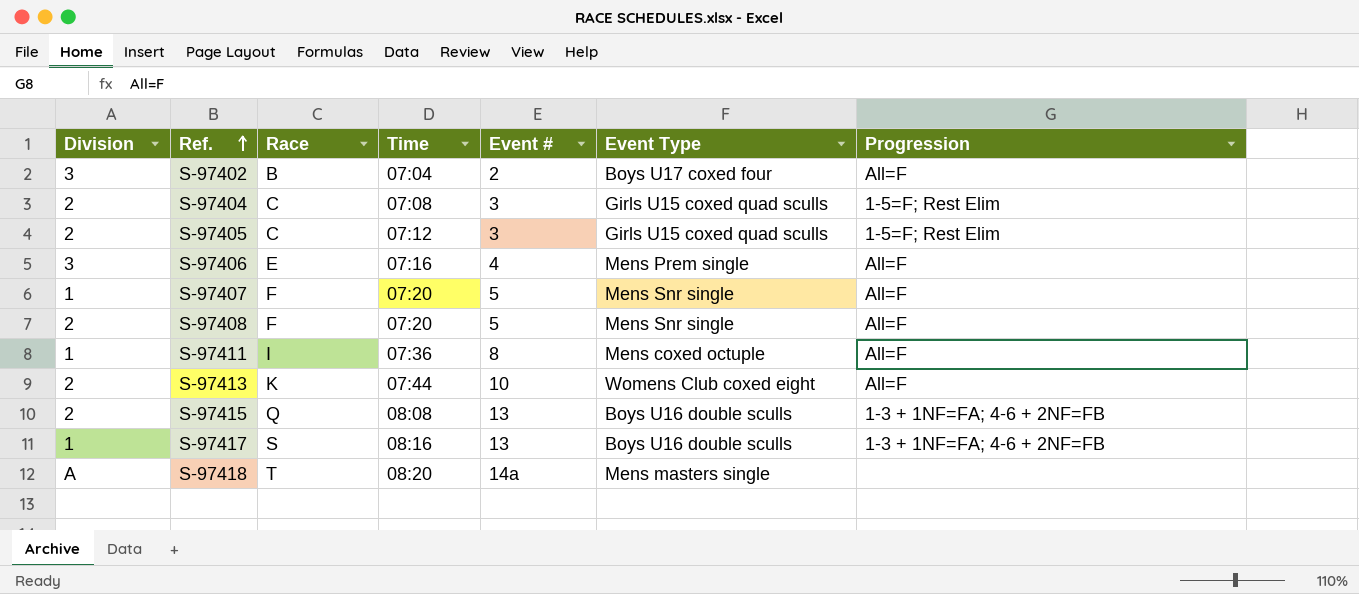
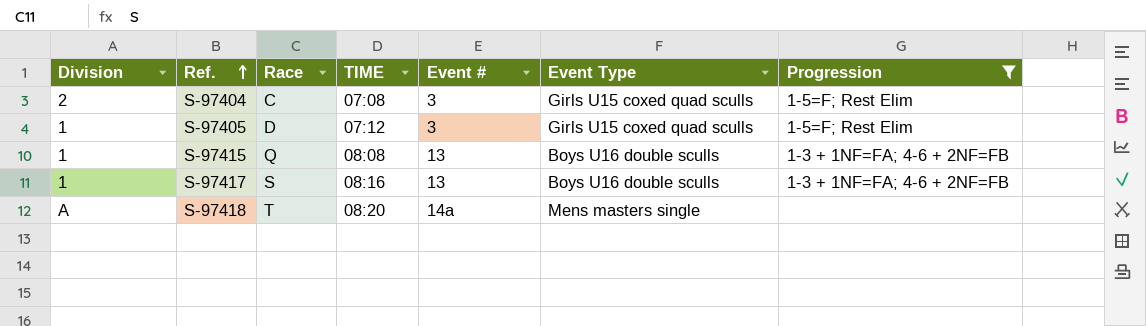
filter: none -> Progression != All=F
column name: Time -> TIME
S-97405 | Division: 2 -> 1
S-97405 | Race: C -> D
S-97415 | Division: 2 -> 1

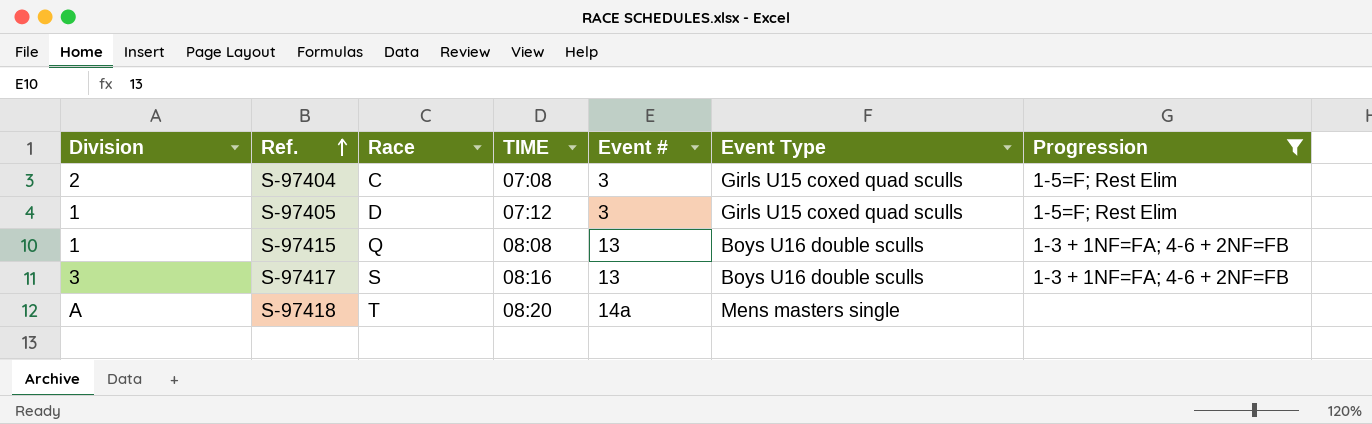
S-97417 | Division: 1 -> 3

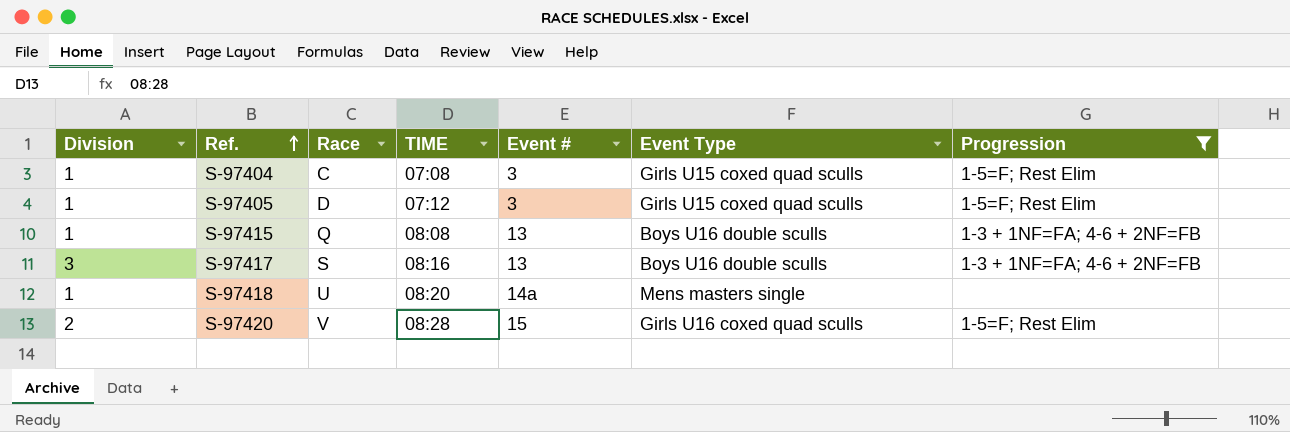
S-97404 | Division: 2 -> 1
S-97418 | Division: A -> 1
S-97418 | Race: T -> U
row S-97420: none -> 2 | V | 08:28 | 15 | Girls U16 coxed quad sculls | 1-5=F; Rest Elim

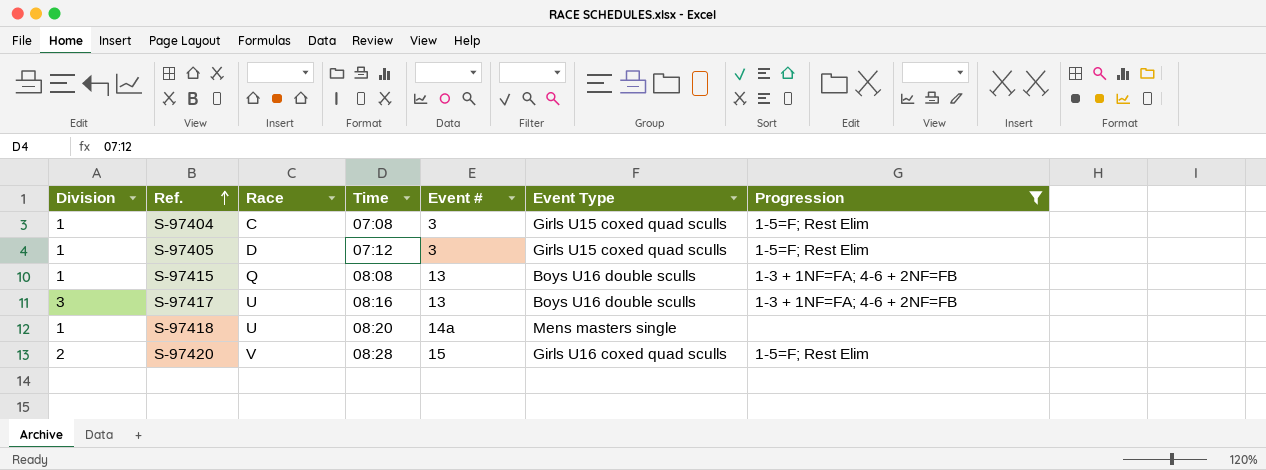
column name: TIME -> Time
S-97417 | Race: S -> U

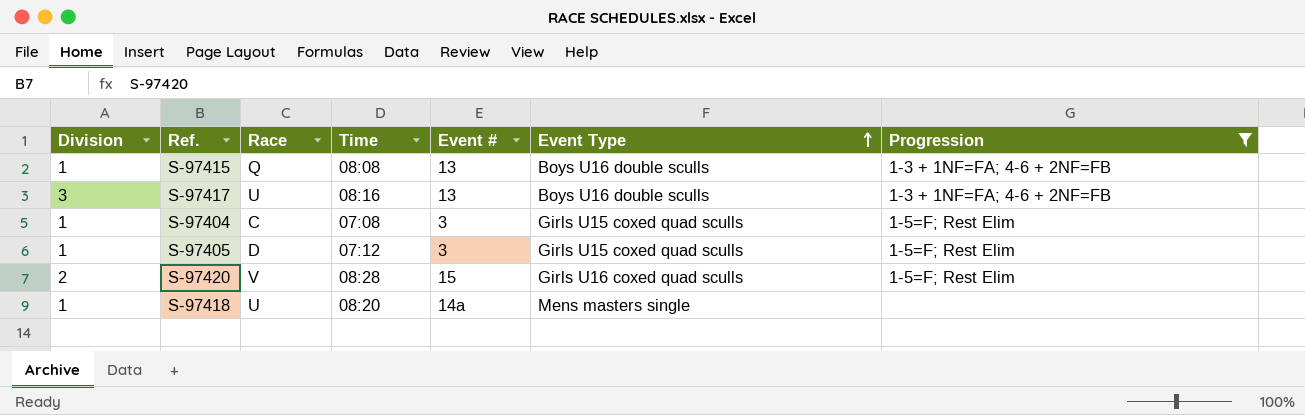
row order: Ref. ascending -> Event Type ascending

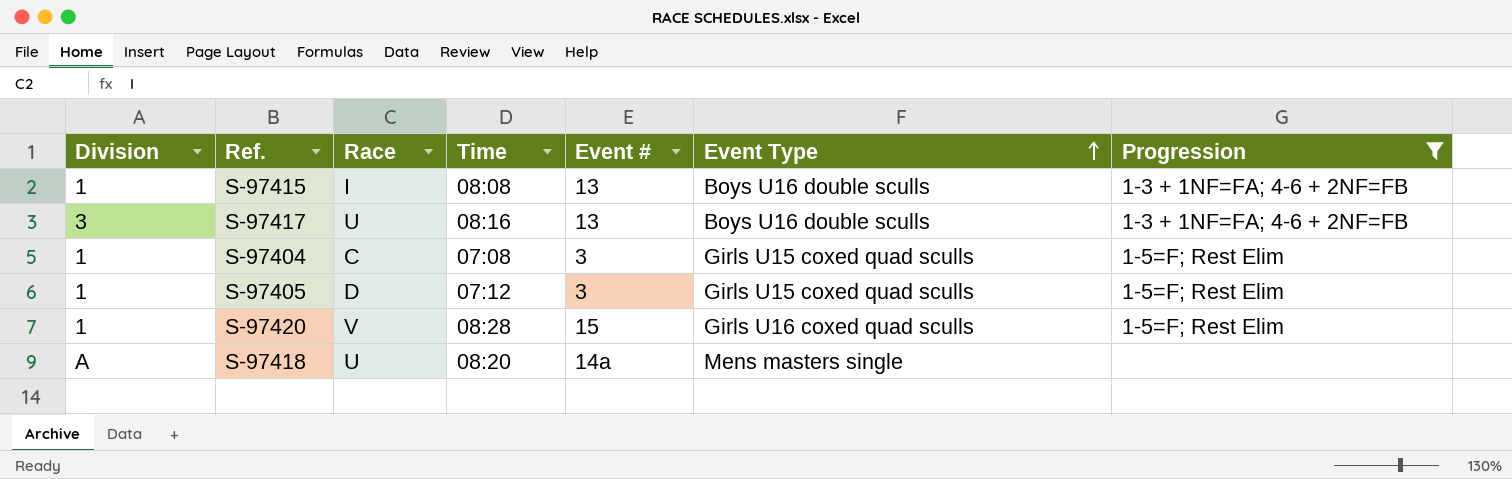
S-97415 | Race: Q -> I
S-97420 | Division: 2 -> 1
S-97418 | Division: 1 -> A

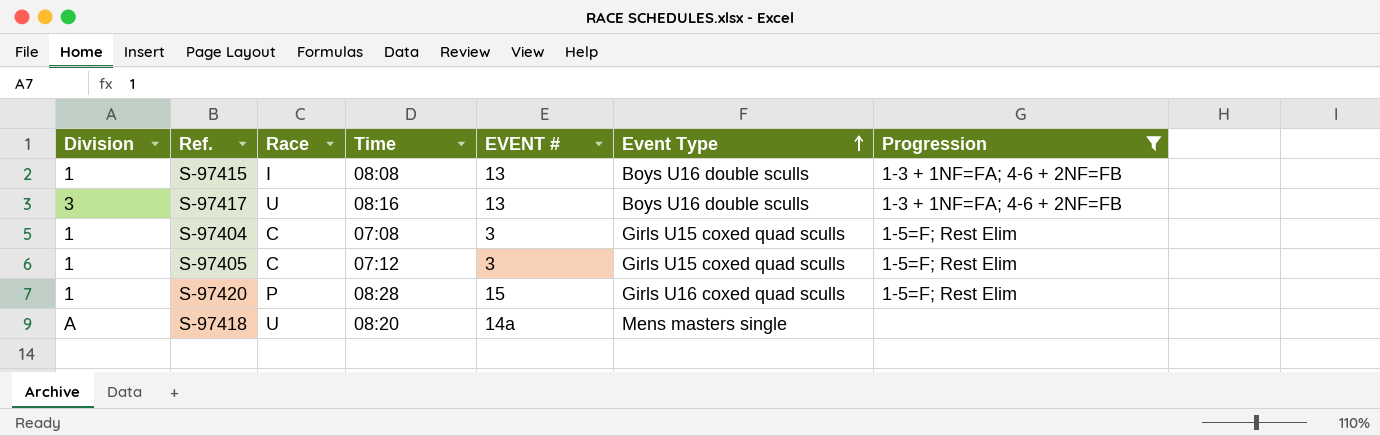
column name: Event # -> EVENT #
S-97405 | Race: D -> C
S-97420 | Race: V -> P

